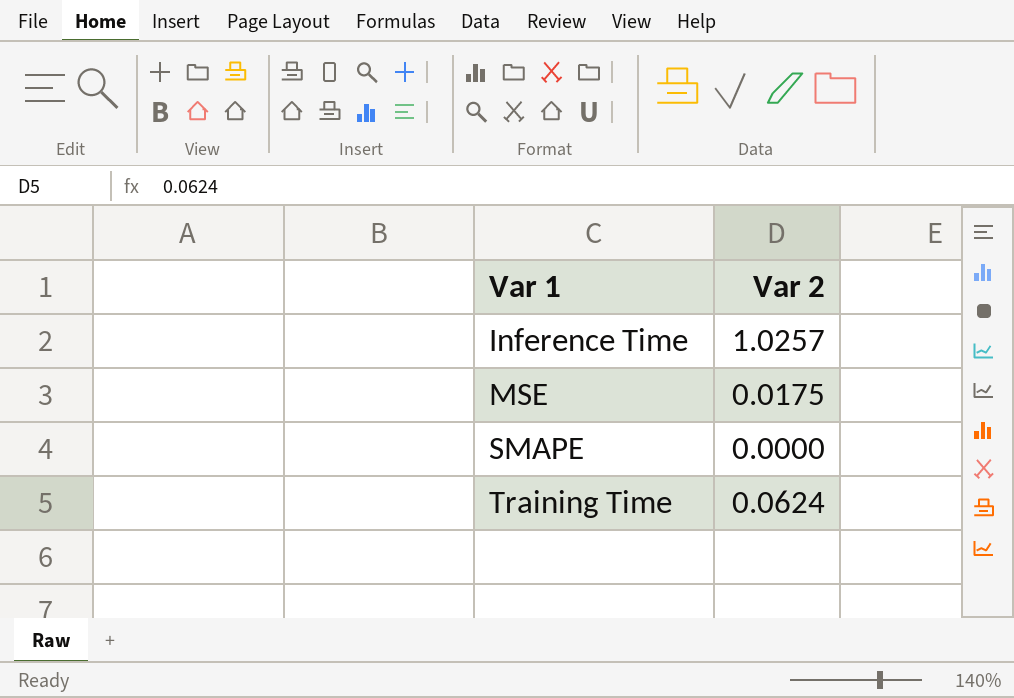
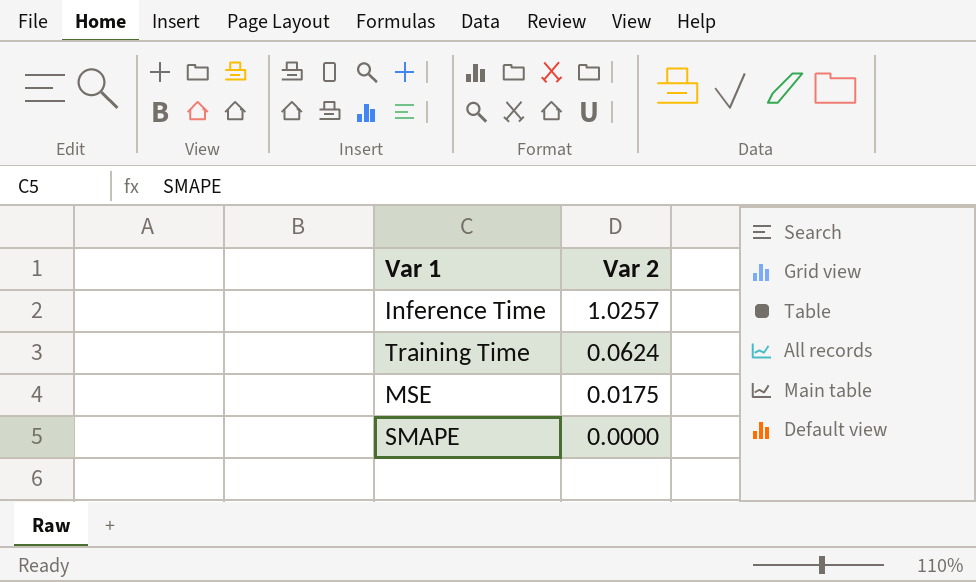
row order: Var 1 ascending -> Var 2 descending

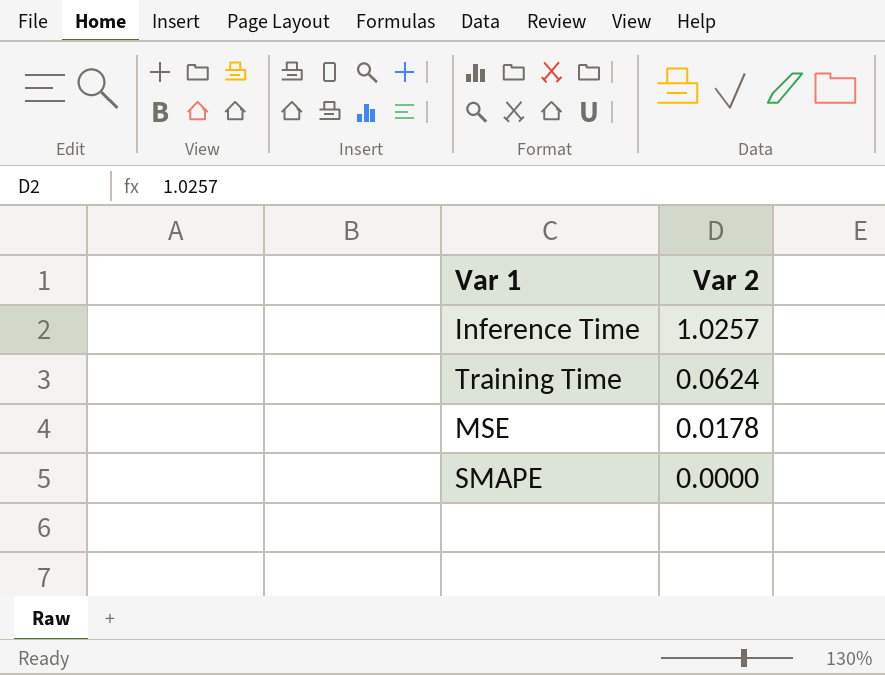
MSE | Var 2: 0.0175 -> 0.0178

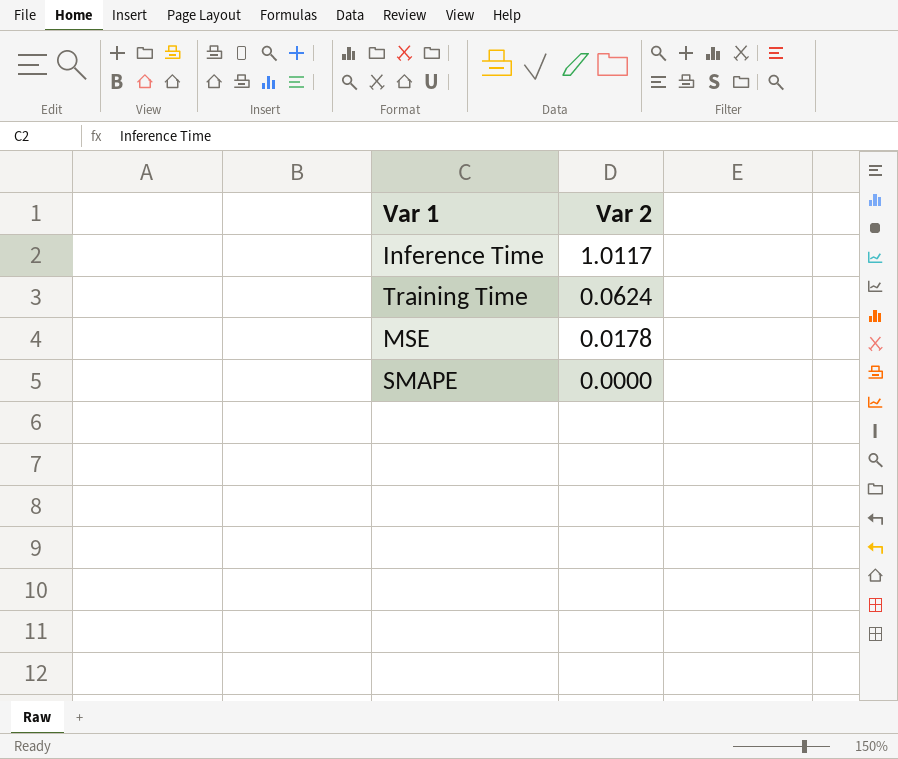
Inference Time | Var 2: 1.0257 -> 1.0117

